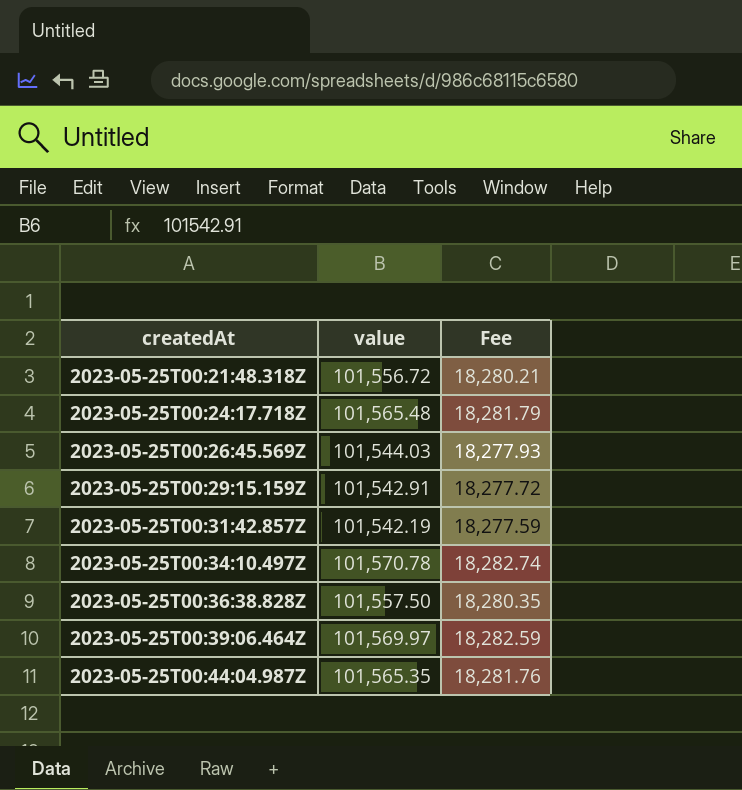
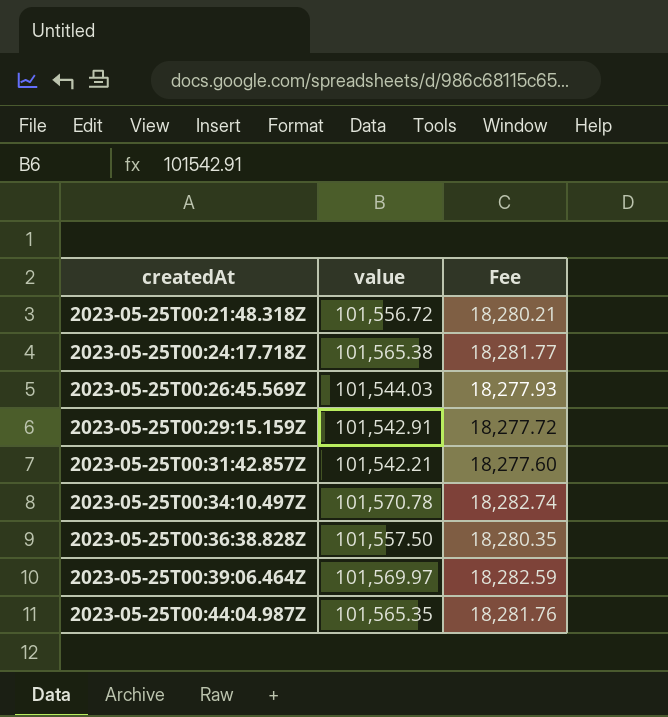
2023-05-25T00:24:17.718Z | value: 101,565.48 -> 101,565.38
2023-05-25T00:24:17.718Z | Fee: 18,281.79 -> 18,281.77
2023-05-25T00:31:42.857Z | value: 101,542.19 -> 101,542.21
2023-05-25T00:31:42.857Z | Fee: 18,277.59 -> 18,277.60

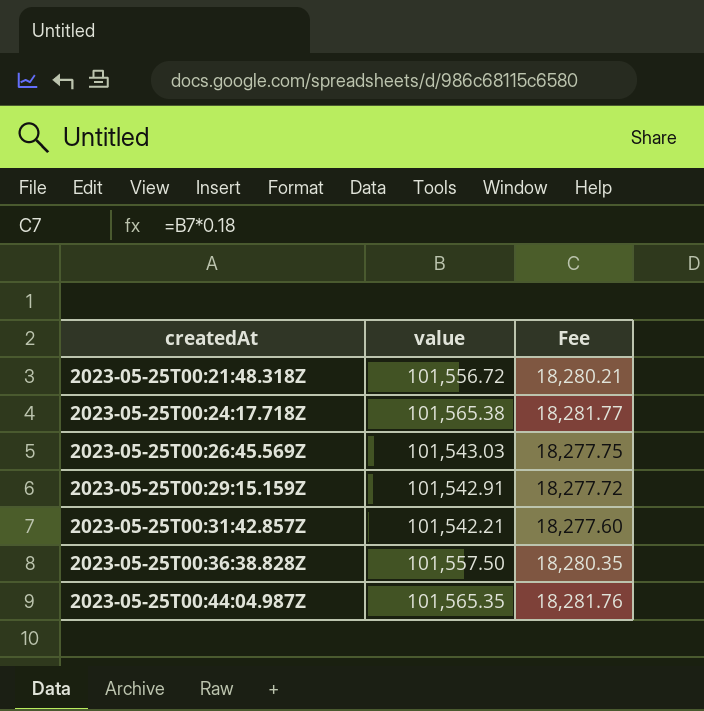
row 2023-05-25T00:34:10.497Z: 101,570.78 | 18,282.74 -> none
row 2023-05-25T00:39:06.464Z: 101,569.97 | 18,282.59 -> none
2023-05-25T00:26:45.569Z | value: 101,544.03 -> 101,543.03
2023-05-25T00:26:45.569Z | Fee: 18,277.93 -> 18,277.75

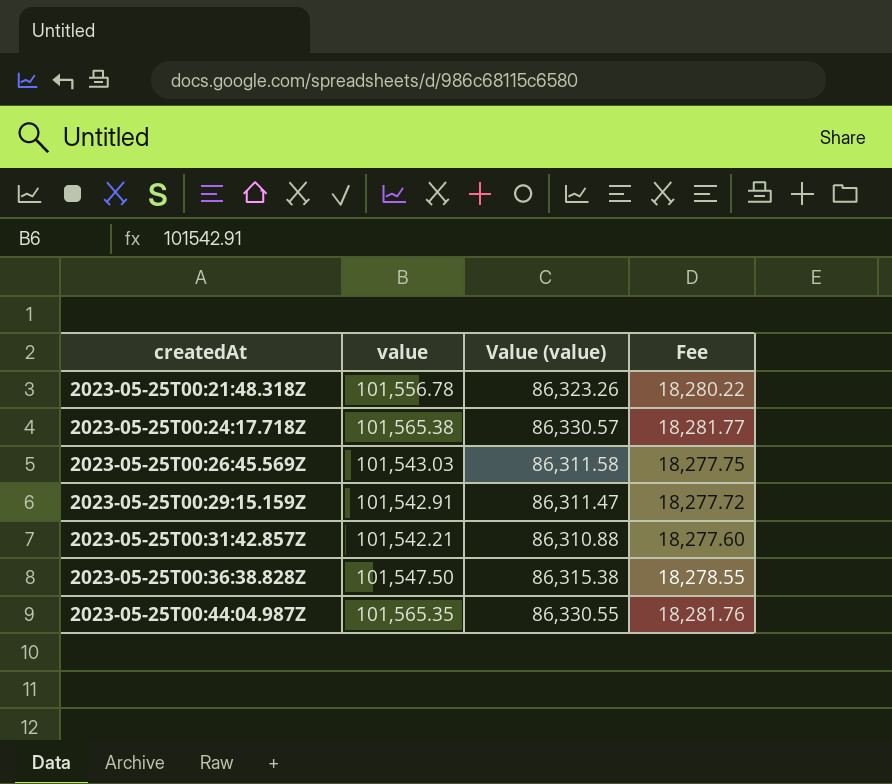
column Value (value) | formula: none -> [value] * 0.85
2023-05-25T00:21:48.318Z | value: 101,556.72 -> 101,556.78
2023-05-25T00:21:48.318Z | Fee: 18,280.21 -> 18,280.22
2023-05-25T00:36:38.828Z | value: 101,557.50 -> 101,547.50
2023-05-25T00:36:38.828Z | Fee: 18,280.35 -> 18,278.55

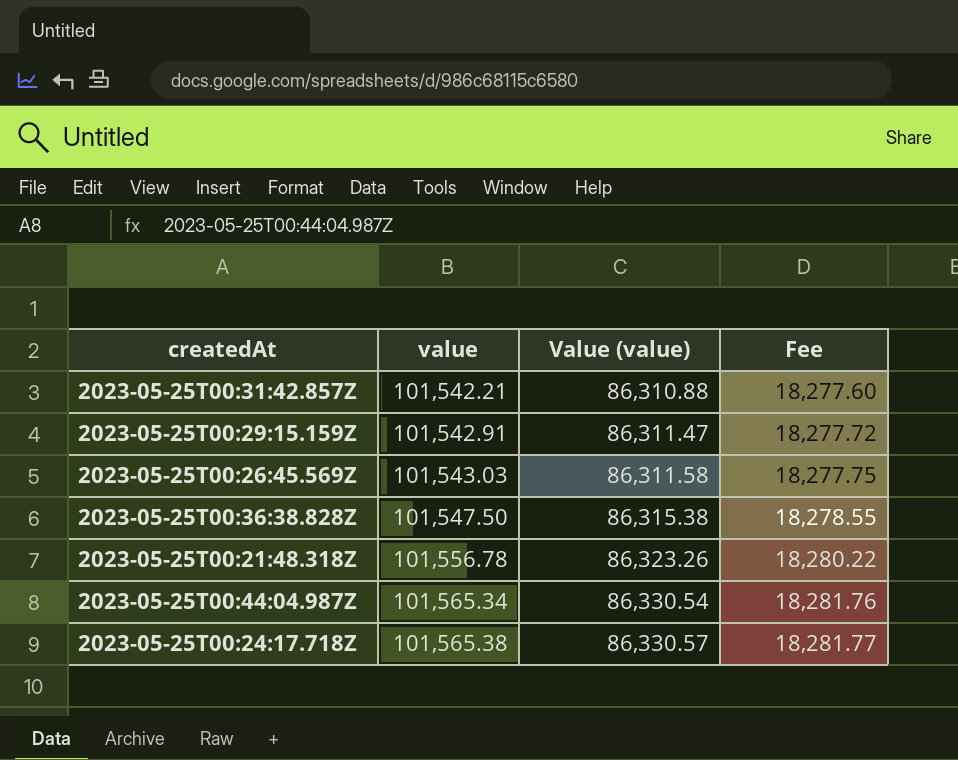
row order: createdAt ascending -> value ascending
2023-05-25T00:44:04.987Z | value: 101,565.35 -> 101,565.34
2023-05-25T00:44:04.987Z | Value (value): 86,330.55 -> 86,330.54

